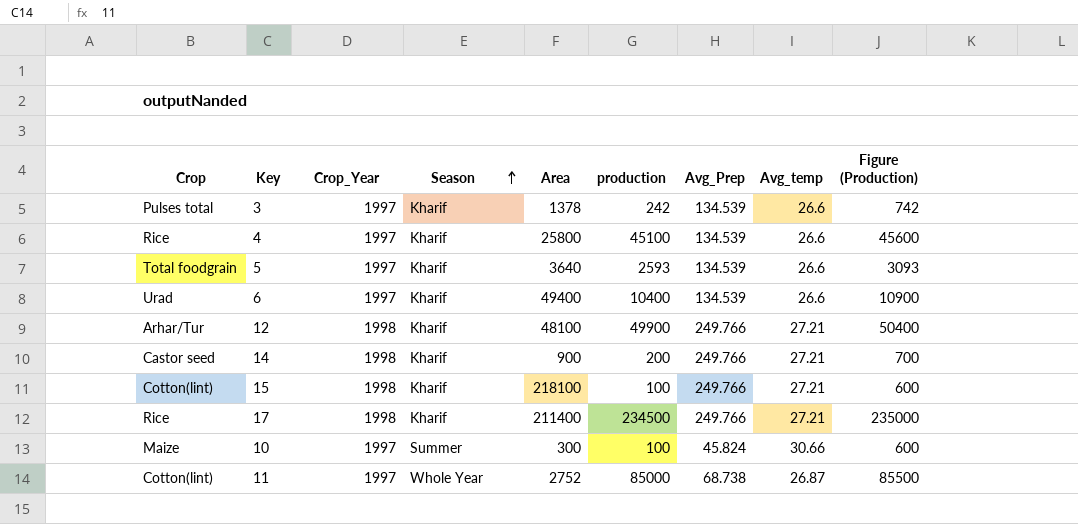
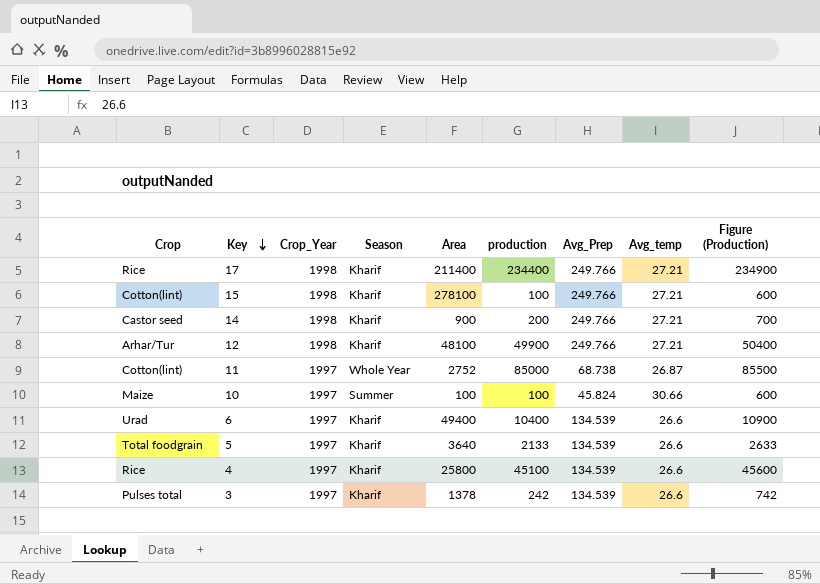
row order: Season ascending -> Key descending
17 | production: 234500 -> 234400
17 | Figure (Production): 235000 -> 234900
15 | Area: 218100 -> 278100
10 | Area: 300 -> 100
5 | production: 2593 -> 2133
5 | Figure (Production): 3093 -> 2633

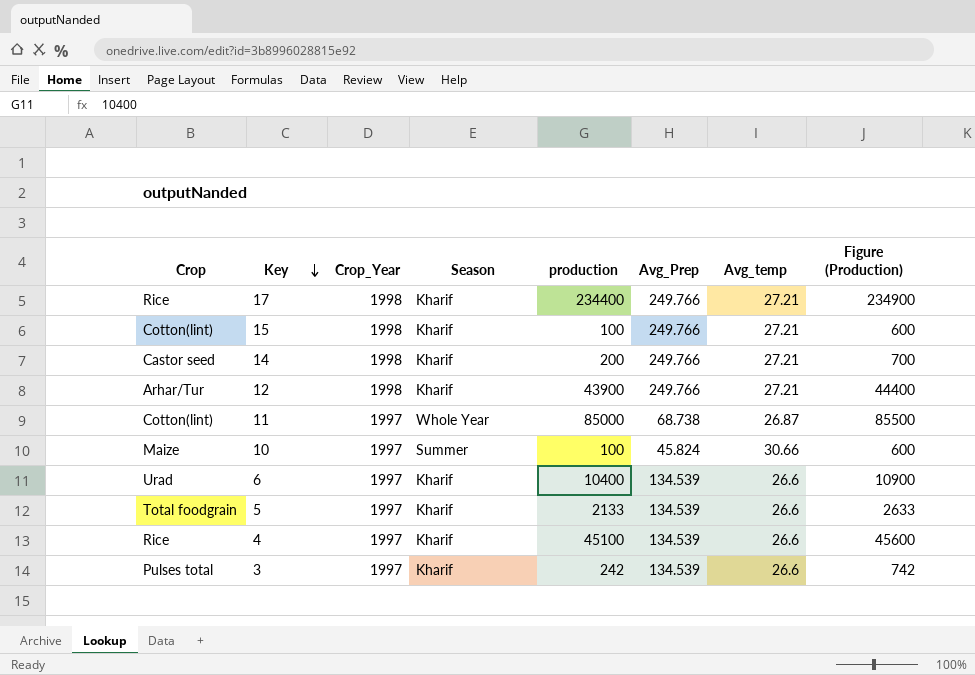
column Area | position: 5 -> none
12 | production: 49900 -> 43900
12 | Figure (Production): 50400 -> 44400

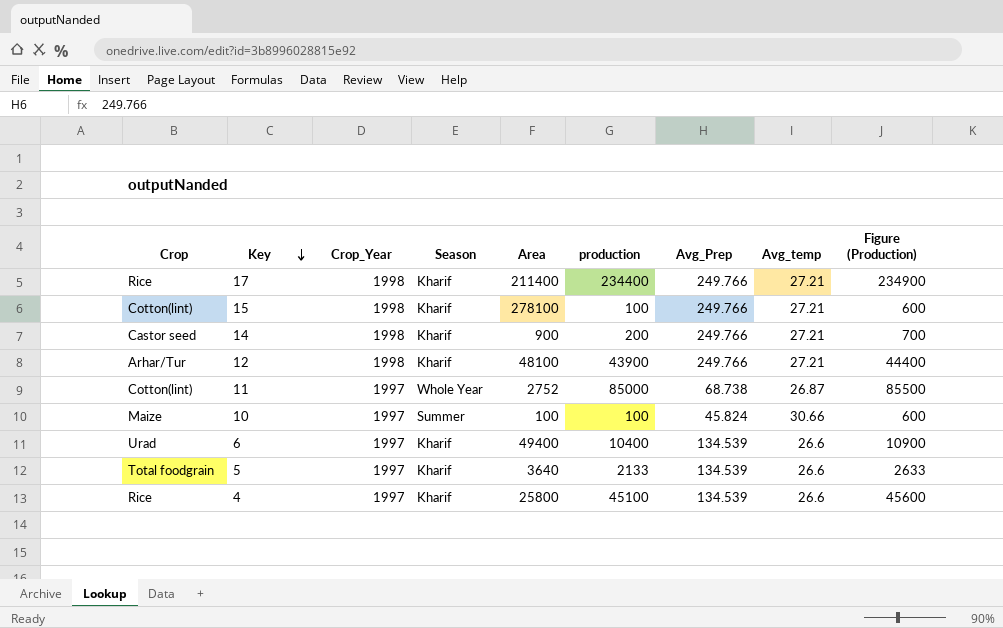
column Area | position: none -> 5
row 3: Pulses total | 1997 | Kharif | 242 | 134.539 | 26.6 | 742 -> none

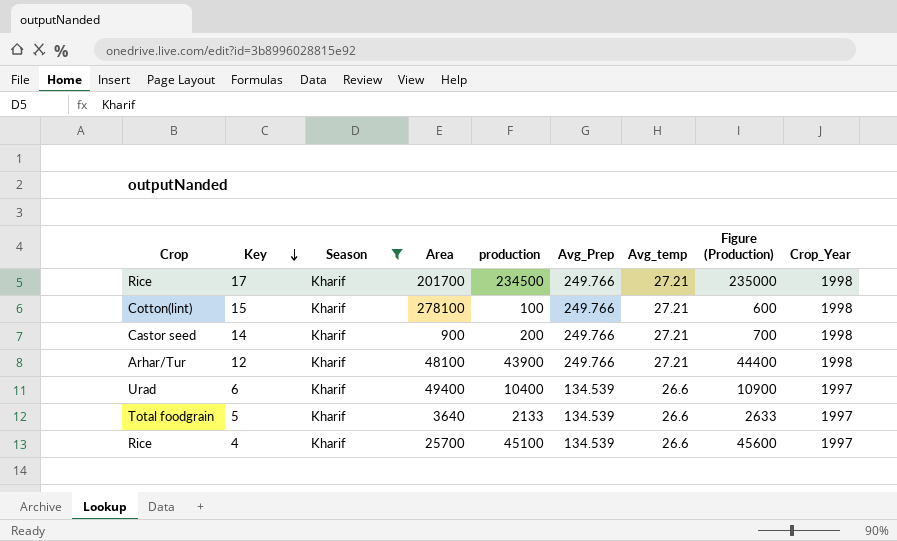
filter: none -> Season = Kharif
column Crop_Year | position: 3 -> 9
17 | Area: 211400 -> 201700
17 | production: 234400 -> 234500
17 | Figure (Production): 234900 -> 235000
4 | Area: 25800 -> 25700

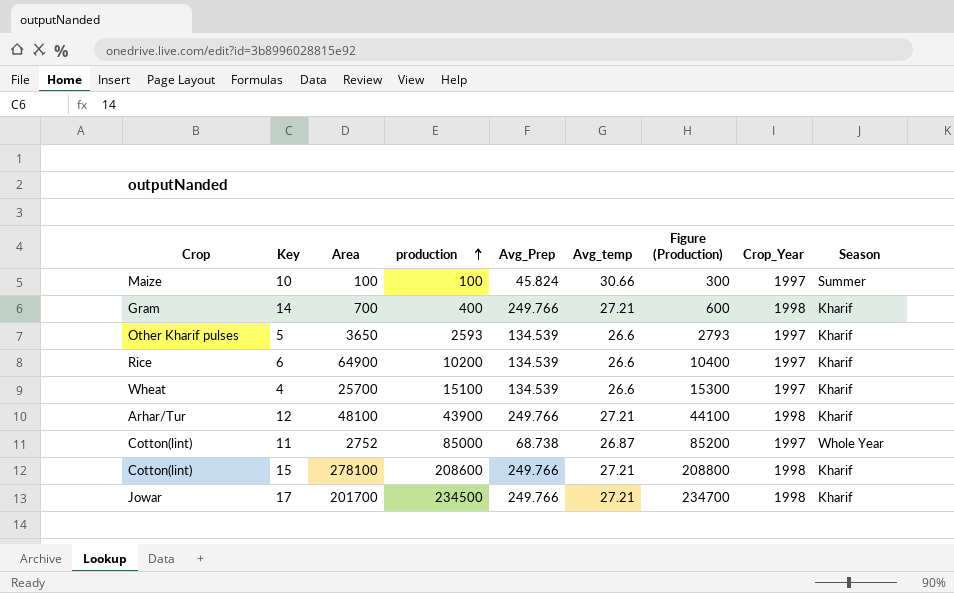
filter: Season = Kharif -> none
row order: Key descending -> production ascending
column Figure (Production) | formula: [production] + 500 -> [production] + 200
column Season | position: 3 -> 9
14 | Crop: Castor seed -> Gram
14 | Area: 900 -> 700
14 | production: 200 -> 400
5 | Crop: Total foodgrain -> Other Kharif pulses
5 | Area: 3640 -> 3650
5 | production: 2133 -> 2593
6 | Crop: Urad -> Rice
6 | Area: 49400 -> 64900
6 | production: 10400 -> 10200
4 | Crop: Rice -> Wheat
4 | production: 45100 -> 15100
15 | production: 100 -> 208600
17 | Crop: Rice -> Jowar

